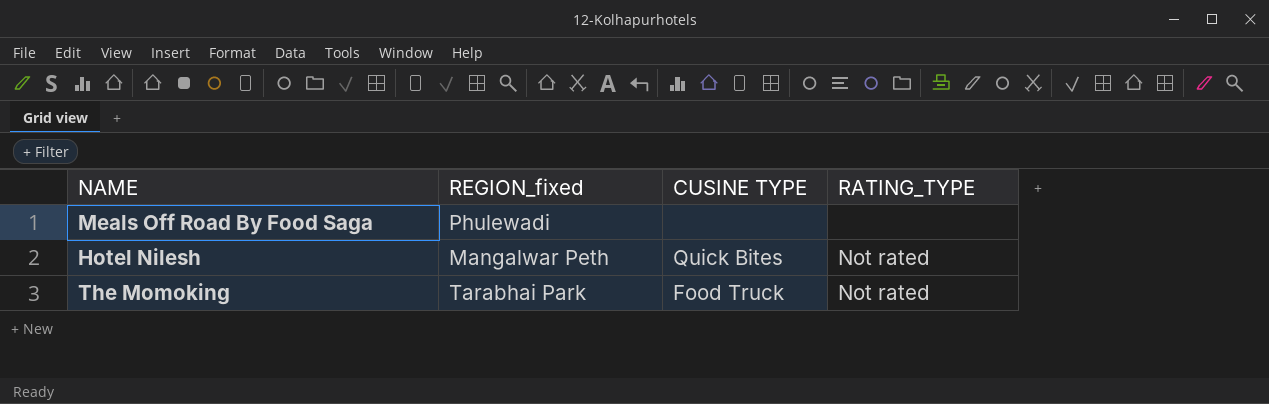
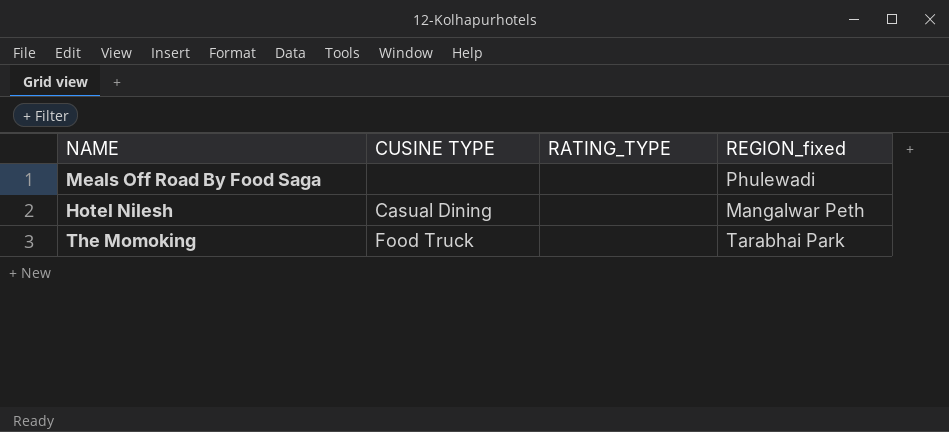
column REGION_fixed | position: 2 -> 4
Hotel Nilesh | CUSINE TYPE: Quick Bites -> Casual Dining
Hotel Nilesh | RATING_TYPE: Not rated -> none
The Momoking | RATING_TYPE: Not rated -> none

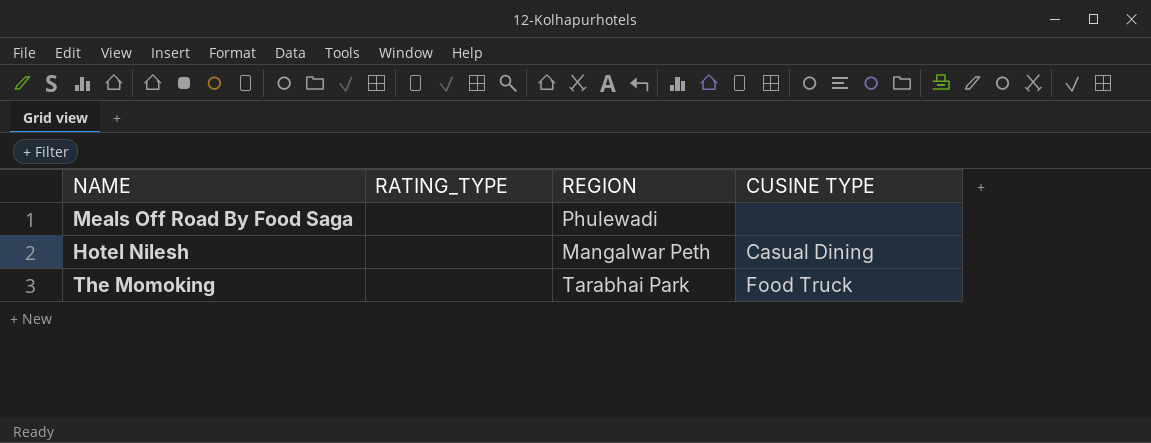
column name: REGION_fixed -> REGION
column CUSINE TYPE | position: 2 -> 4

